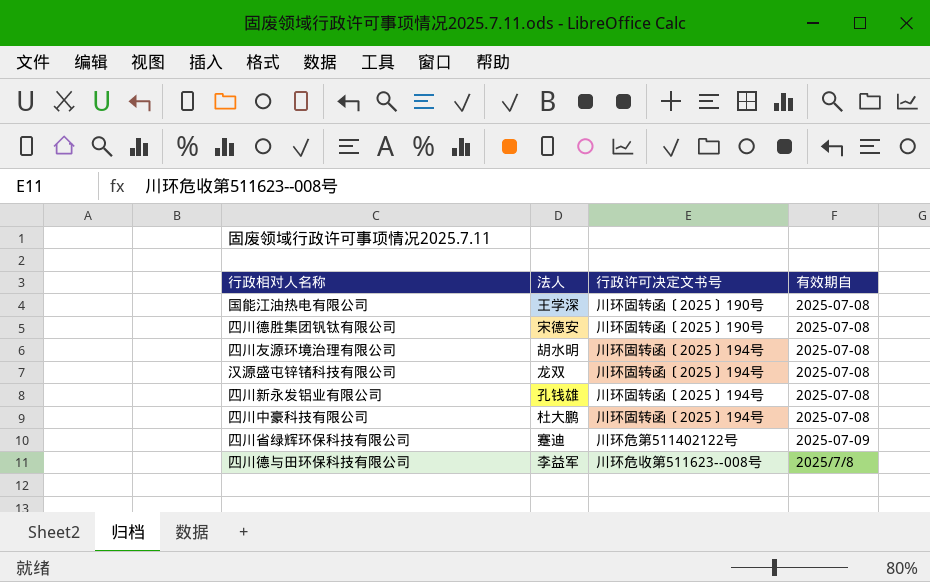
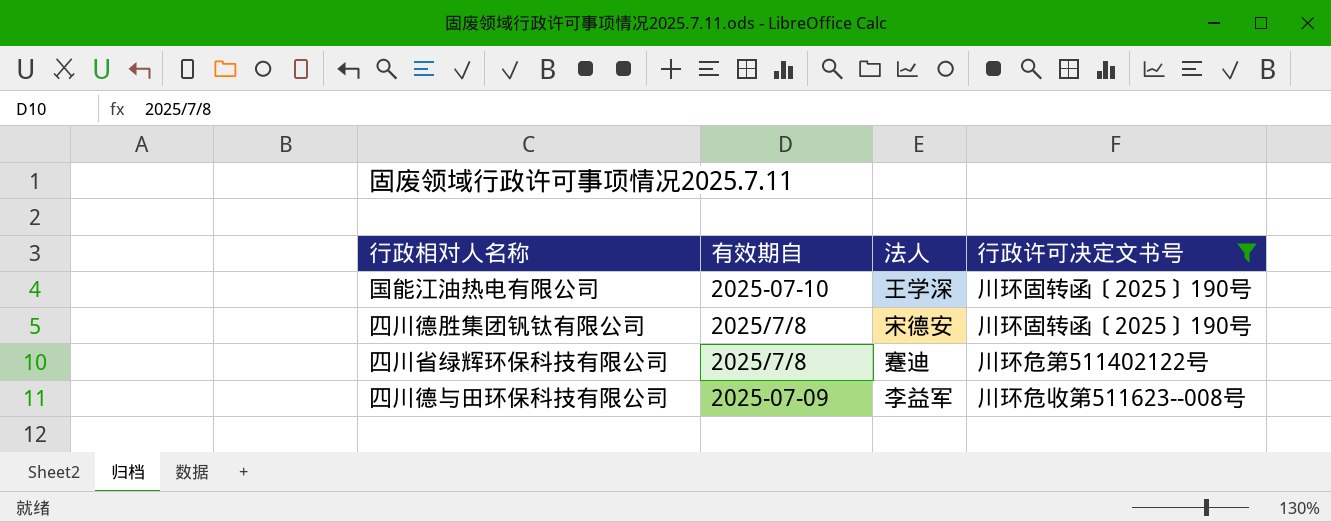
filter: none -> 行政许可决定文书号 != 川环固转函〔2025〕194号
column 有效期自 | position: 4 -> 2
国能江油热电有限公司 | 有效期自: 2025-07-08 -> 2025-07-10
四川德胜集团钒钛有限公司 | 有效期自: 2025-07-08 -> 2025/7/8
四川省绿辉环保科技有限公司 | 有效期自: 2025-07-09 -> 2025/7/8
四川德与田环保科技有限公司 | 有效期自: 2025/7/8 -> 2025-07-09

